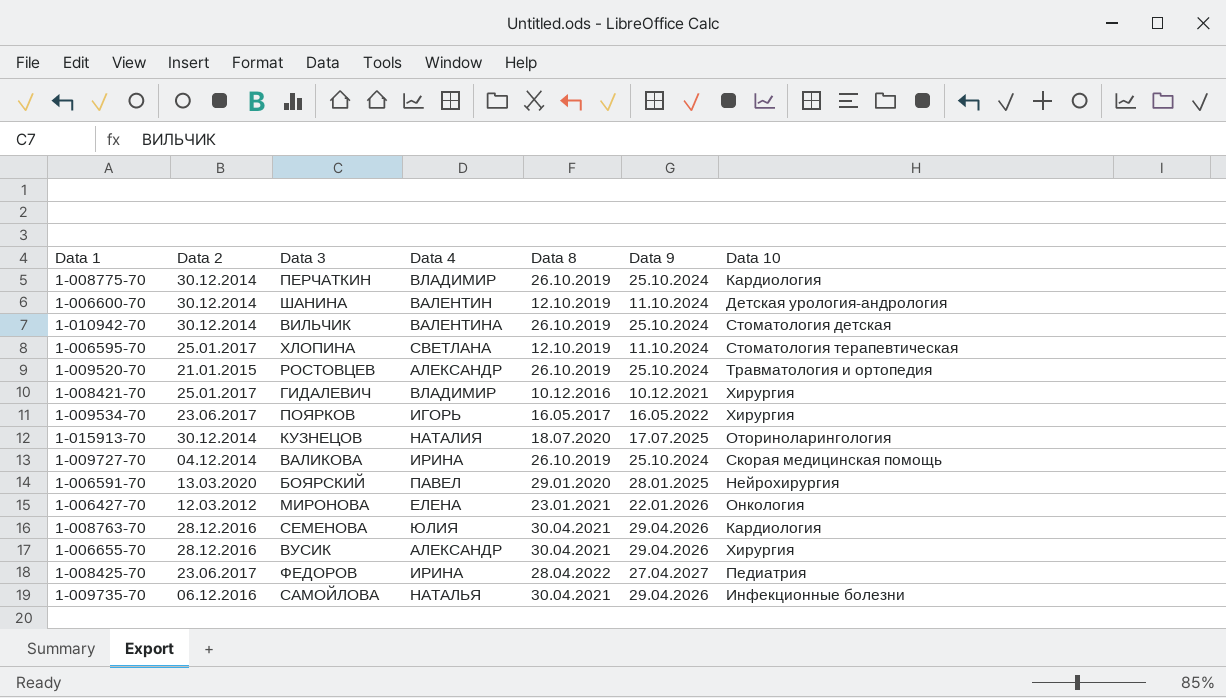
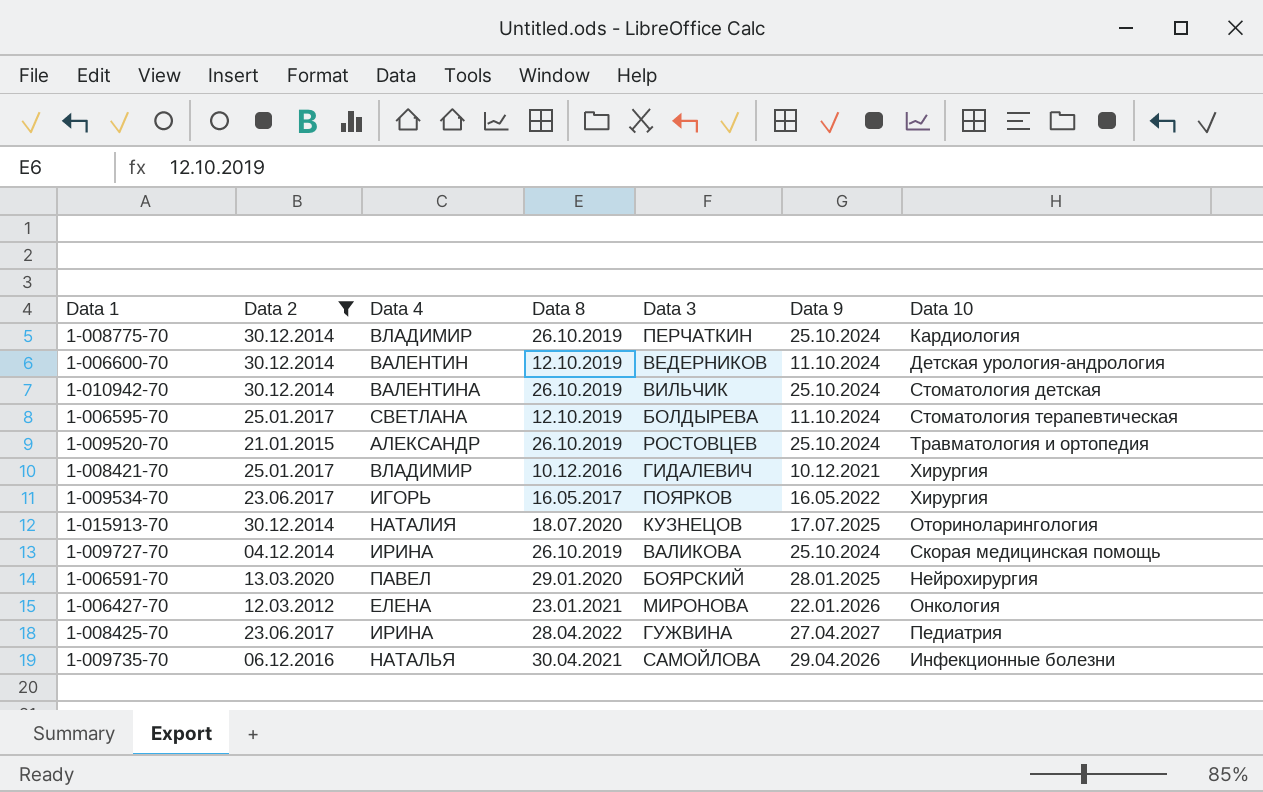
filter: none -> Data 2 != 28.12.2016
column Data 3 | position: 3 -> 5
1-006600-70 | Data 3: ШАНИНА -> ВЕДЕРНИКОВ
1-006595-70 | Data 3: ХЛОПИНА -> БОЛДЫРЕВА
1-008425-70 | Data 3: ФЕДОРОВ -> ГУЖВИНА

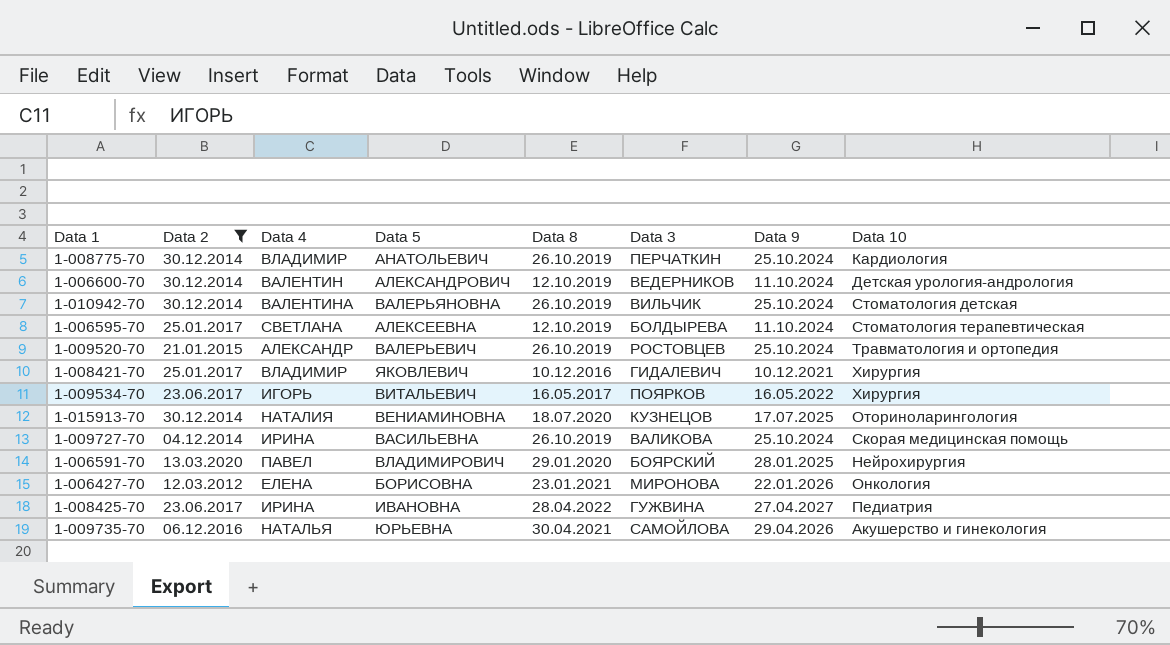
column Data 5 | position: none -> 4
1-009735-70 | Data 10: Инфекционные болезни -> Акушерство и гинекология

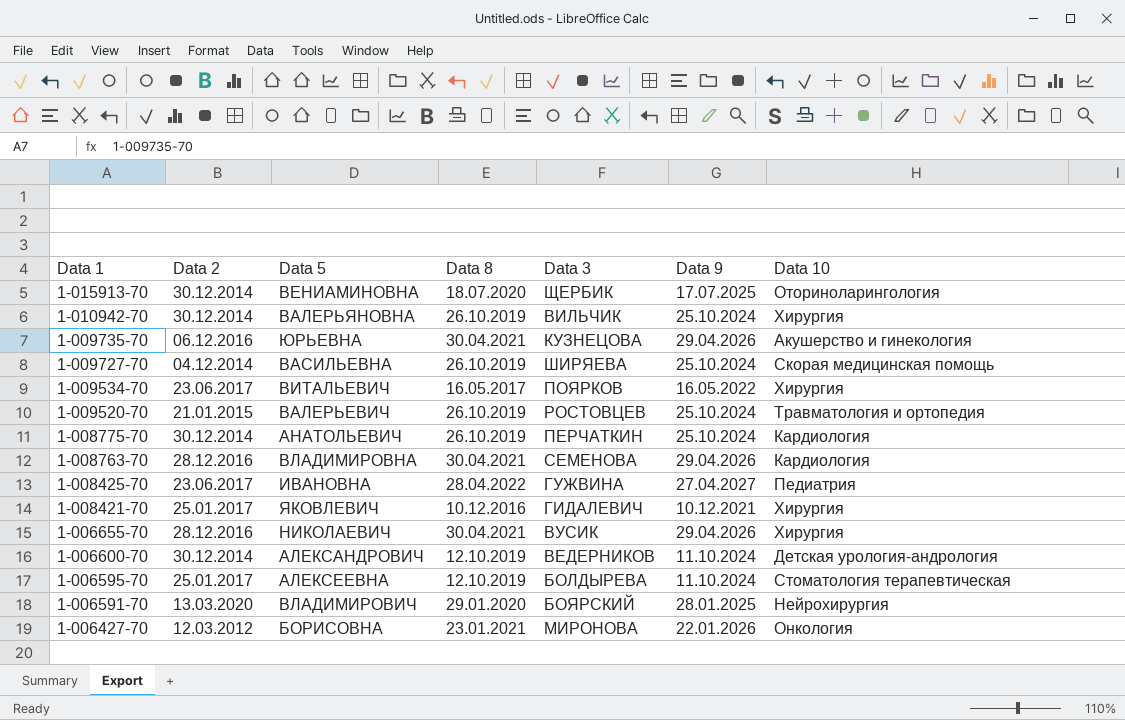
filter: Data 2 != 28.12.2016 -> none
row order: none -> Data 1 descending
column Data 4 | position: 3 -> none
1-015913-70 | Data 3: КУЗНЕЦОВ -> ЩЕРБИК
1-010942-70 | Data 10: Стоматология детская -> Хирургия
1-009735-70 | Data 3: САМОЙЛОВА -> КУЗНЕЦОВА
1-009727-70 | Data 3: ВАЛИКОВА -> ШИРЯЕВА

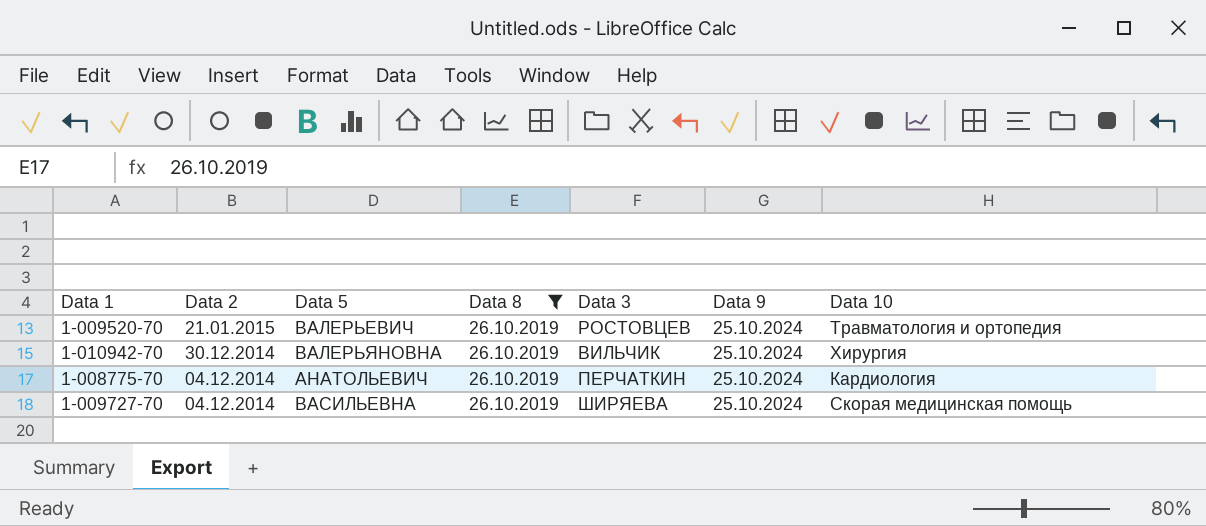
filter: none -> Data 8 = 26.10.2019
row order: Data 1 descending -> Data 2 descending
1-008775-70 | Data 2: 30.12.2014 -> 04.12.2014

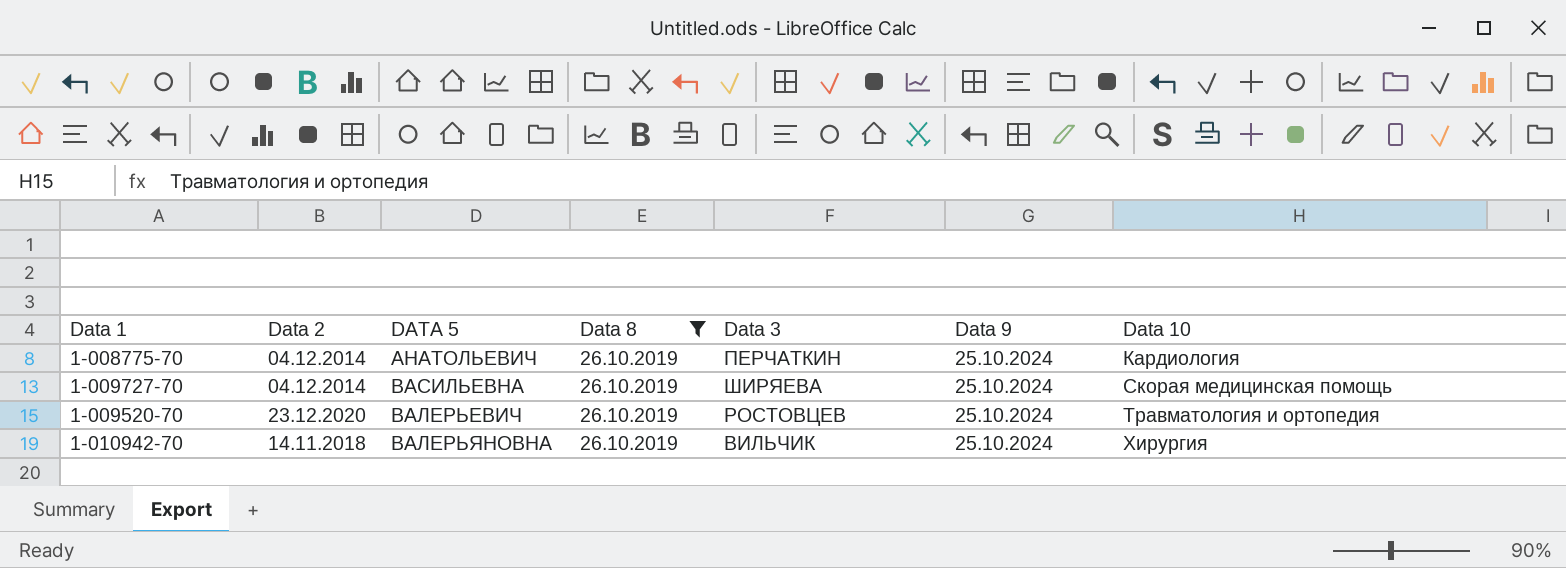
row order: Data 2 descending -> Data 10 ascending
column name: Data 5 -> DATA 5
1-009520-70 | Data 2: 21.01.2015 -> 23.12.2020
1-010942-70 | Data 2: 30.12.2014 -> 14.11.2018

